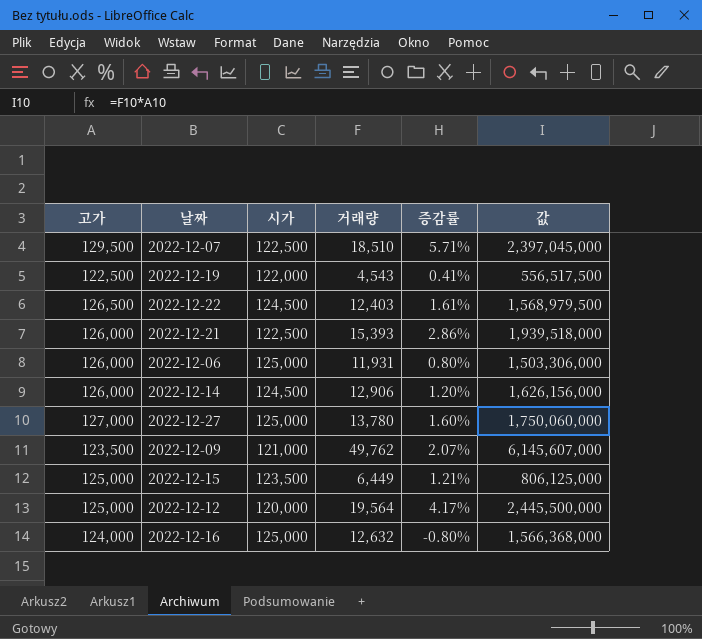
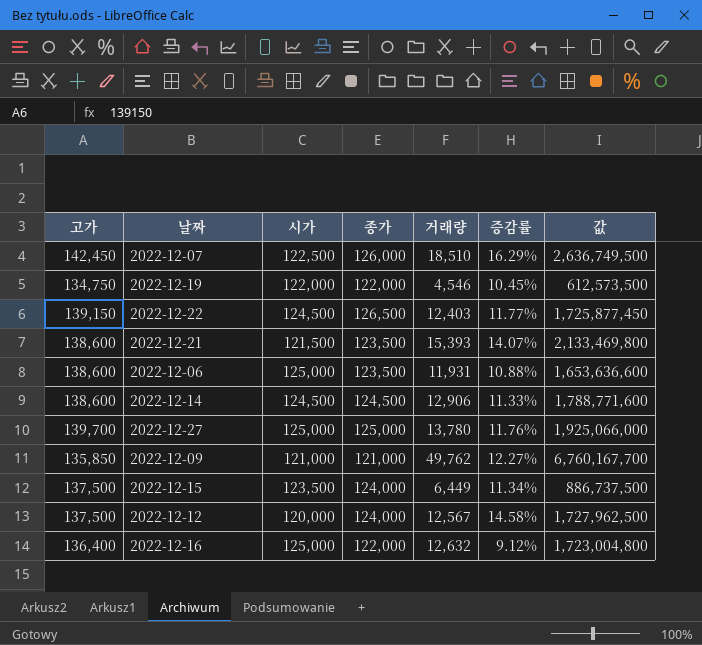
column 종가 | position: none -> 4
2022-12-07 | 고가: 129,500 -> 142,450
2022-12-07 | 증감률: 5.71% -> 16.29%
2022-12-07 | 값: 2,397,045,000 -> 2,636,749,500
2022-12-19 | 고가: 122,500 -> 134,750
2022-12-19 | 거래량: 4,543 -> 4,546
2022-12-19 | 증감률: 0.41% -> 10.45%
2022-12-19 | 값: 556,517,500 -> 612,573,500
2022-12-22 | 고가: 126,500 -> 139,150
2022-12-22 | 증감률: 1.61% -> 11.77%
2022-12-22 | 값: 1,568,979,500 -> 1,725,877,450
2022-12-21 | 고가: 126,000 -> 138,600
2022-12-21 | 시가: 122,500 -> 121,500
2022-12-21 | 증감률: 2.86% -> 14.07%
2022-12-21 | 값: 1,939,518,000 -> 2,133,469,800
2022-12-06 | 고가: 126,000 -> 138,600
2022-12-06 | 증감률: 0.80% -> 10.88%
2022-12-06 | 값: 1,503,306,000 -> 1,653,636,600
2022-12-14 | 고가: 126,000 -> 138,600
2022-12-14 | 증감률: 1.20% -> 11.33%
2022-12-14 | 값: 1,626,156,000 -> 1,788,771,600
2022-12-27 | 고가: 127,000 -> 139,700
2022-12-27 | 증감률: 1.60% -> 11.76%
2022-12-27 | 값: 1,750,060,000 -> 1,925,066,000
2022-12-09 | 고가: 123,500 -> 135,850
2022-12-09 | 증감률: 2.07% -> 12.27%
2022-12-09 | 값: 6,145,607,000 -> 6,760,167,700
2022-12-15 | 고가: 125,000 -> 137,500
2022-12-15 | 증감률: 1.21% -> 11.34%
2022-12-15 | 값: 806,125,000 -> 886,737,500
2022-12-12 | 고가: 125,000 -> 137,500
2022-12-12 | 거래량: 19,564 -> 12,567
2022-12-12 | 증감률: 4.17% -> 14.58%
2022-12-12 | 값: 2,445,500,000 -> 1,727,962,500
2022-12-16 | 고가: 124,000 -> 136,400
2022-12-16 | 증감률: -0.80% -> 9.12%
2022-12-16 | 값: 1,566,368,000 -> 1,723,004,800

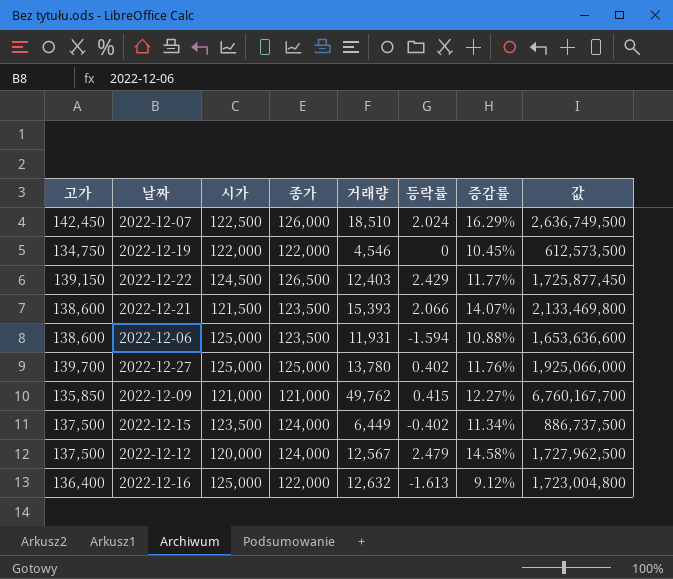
column 등락률 | position: none -> 6
row 2022-12-14: 138,600 | 124,500 | 124,500 | 12,906 | 11.33% | 1,788,771,600 -> none

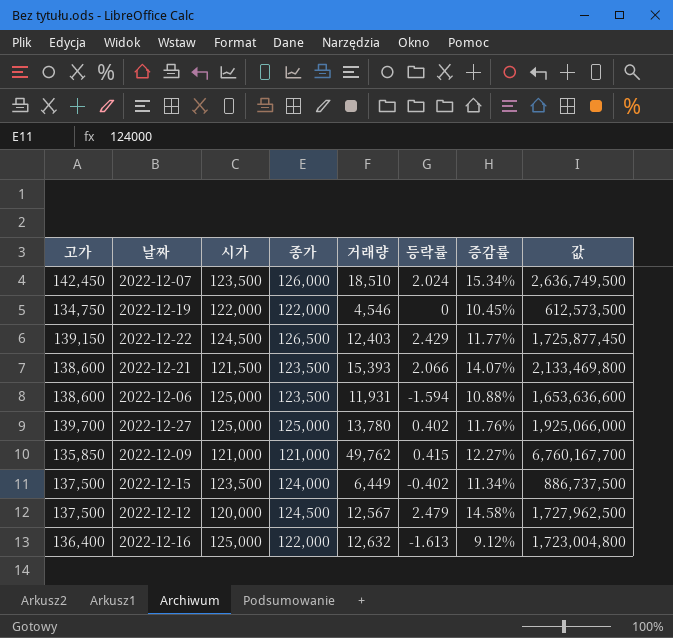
2022-12-07 | 시가: 122,500 -> 123,500
2022-12-07 | 증감률: 16.29% -> 15.34%
2022-12-12 | 종가: 124,000 -> 124,500

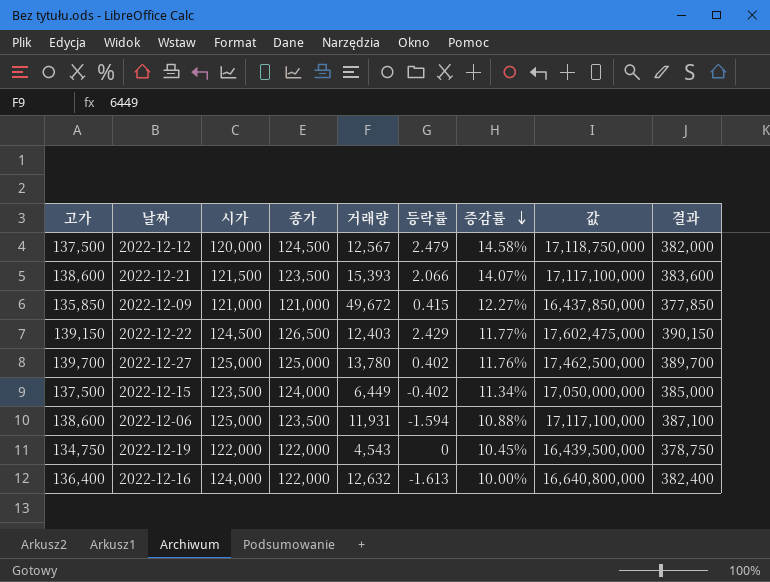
row order: none -> 증감률 descending
column 값 | formula: [고가] * [거래량] -> [고가] * [종가]
column 결과 | formula: none -> [고가] + [시가] + [종가]
row 2022-12-07: 142,450 | 123,500 | 126,000 | 18,510 | 2.024 | 15.34% | 2,636,749,500 -> none
2022-12-09 | 거래량: 49,762 -> 49,672
2022-12-19 | 거래량: 4,546 -> 4,543
2022-12-16 | 시가: 125,000 -> 124,000
2022-12-16 | 증감률: 9.12% -> 10.00%

